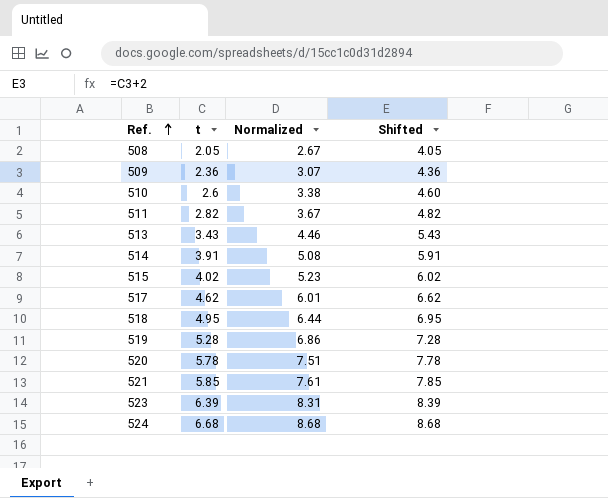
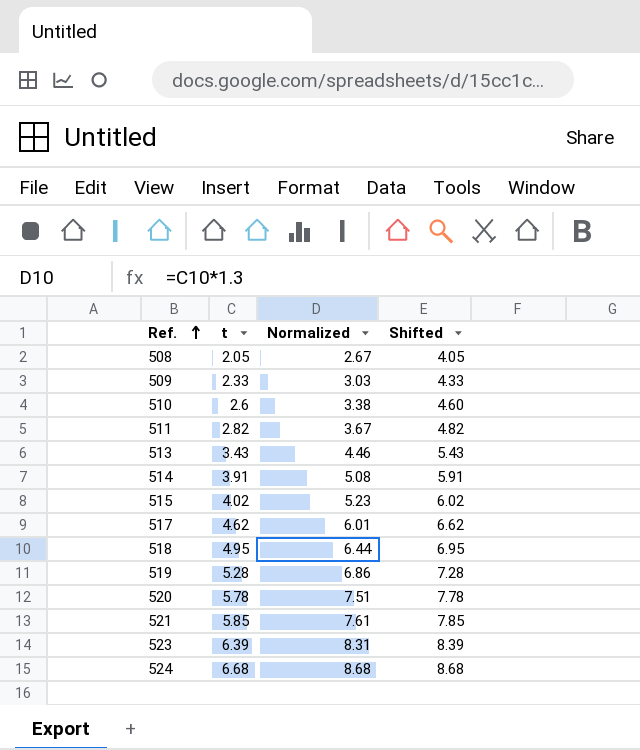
509 | t: 2.36 -> 2.33
509 | Normalized: 3.07 -> 3.03
509 | Shifted: 4.36 -> 4.33

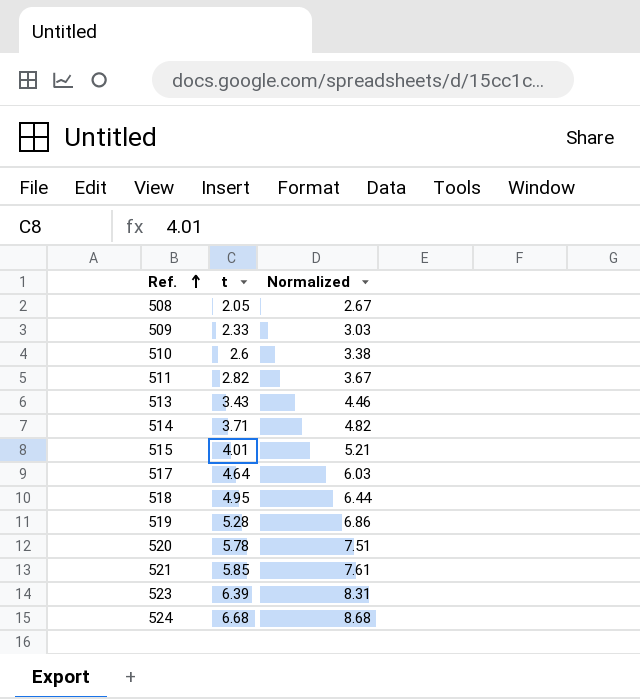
column Shifted | formula: [t] + 2 -> none
514 | t: 3.91 -> 3.71
514 | Normalized: 5.08 -> 4.82
515 | t: 4.02 -> 4.01
515 | Normalized: 5.23 -> 5.21
517 | t: 4.62 -> 4.64
517 | Normalized: 6.01 -> 6.03

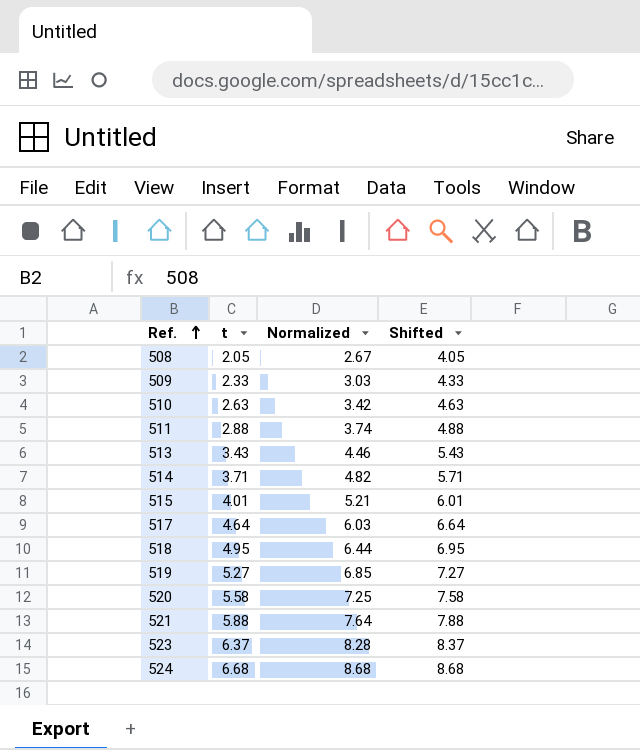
column Shifted | formula: none -> [t] + 2
510 | t: 2.6 -> 2.63
510 | Normalized: 3.38 -> 3.42
511 | t: 2.82 -> 2.88
511 | Normalized: 3.67 -> 3.74
519 | t: 5.28 -> 5.27
519 | Normalized: 6.86 -> 6.85
520 | t: 5.78 -> 5.58
520 | Normalized: 7.51 -> 7.25
521 | t: 5.85 -> 5.88
521 | Normalized: 7.61 -> 7.64
523 | t: 6.39 -> 6.37
523 | Normalized: 8.31 -> 8.28

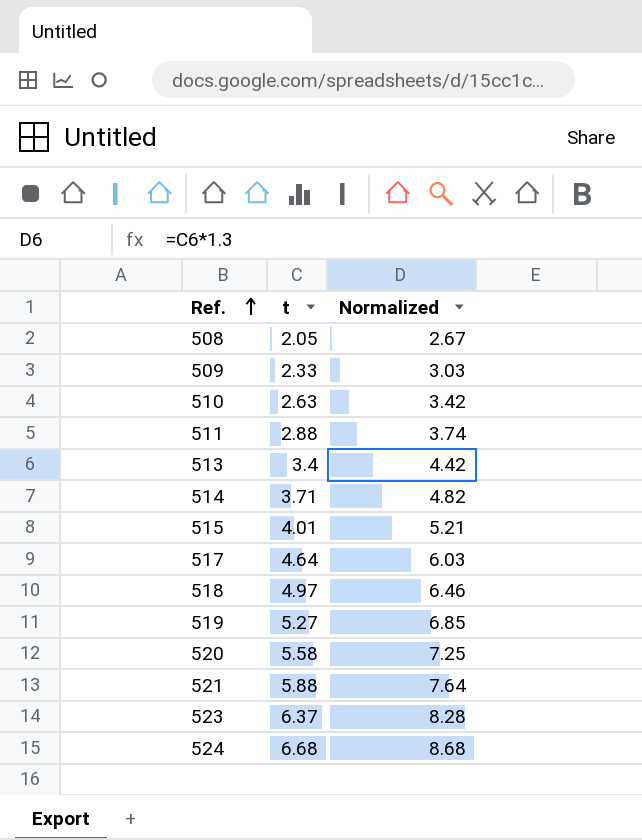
column Shifted | formula: [t] + 2 -> none
513 | t: 3.43 -> 3.4
513 | Normalized: 4.46 -> 4.42
518 | t: 4.95 -> 4.97
518 | Normalized: 6.44 -> 6.46

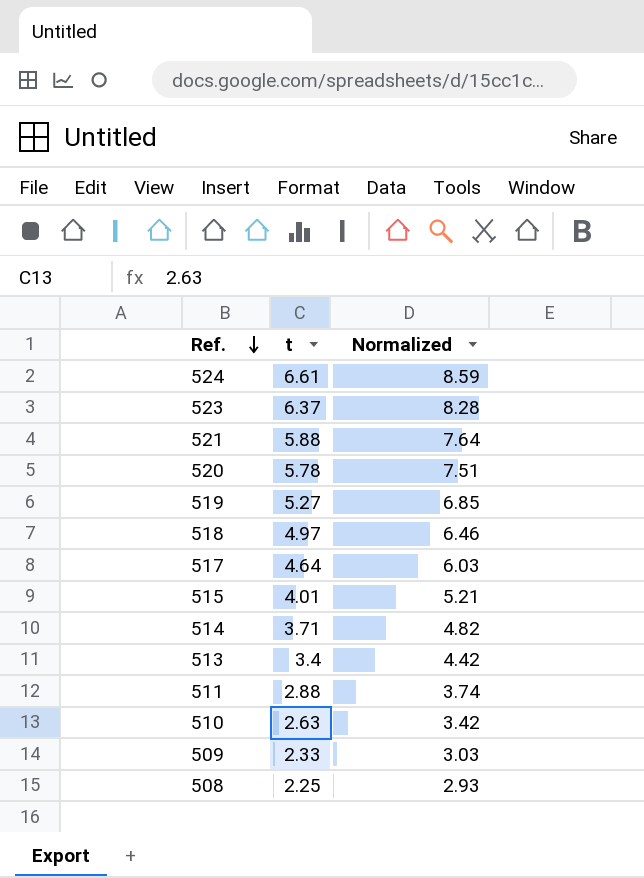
row order: Ref. ascending -> Ref. descending
524 | t: 6.68 -> 6.61
524 | Normalized: 8.68 -> 8.59
520 | t: 5.58 -> 5.78
520 | Normalized: 7.25 -> 7.51
508 | t: 2.05 -> 2.25
508 | Normalized: 2.67 -> 2.93

